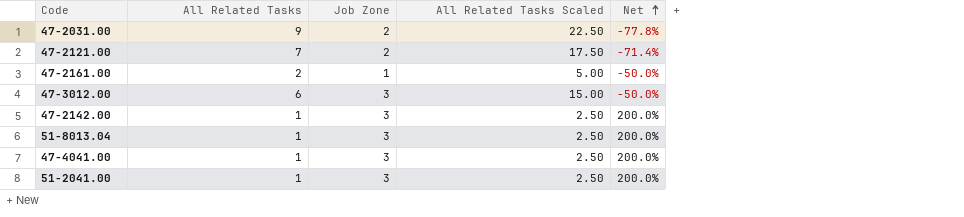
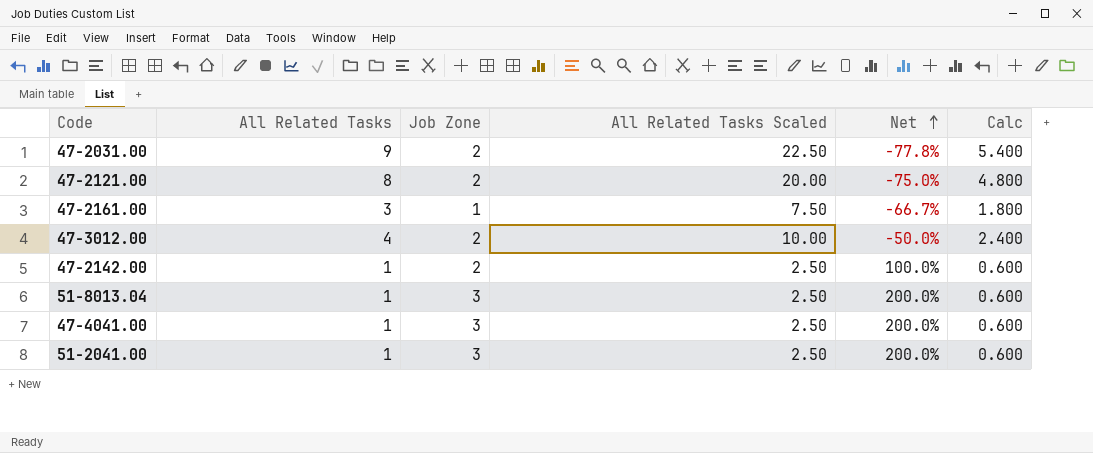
column Calc | formula: none -> [All Related Tasks] * 0.6
47-2121.00 | All Related Tasks: 7 -> 8
47-2121.00 | All Related Tasks Scaled: 17.50 -> 20.00
47-2121.00 | Net: -71.4% -> -75.0%
47-2161.00 | All Related Tasks: 2 -> 3
47-2161.00 | All Related Tasks Scaled: 5.00 -> 7.50
47-2161.00 | Net: -50.0% -> -66.7%
47-3012.00 | All Related Tasks: 6 -> 4
47-3012.00 | Job Zone: 3 -> 2
47-3012.00 | All Related Tasks Scaled: 15.00 -> 10.00
47-2142.00 | Job Zone: 3 -> 2
47-2142.00 | Net: 200.0% -> 100.0%

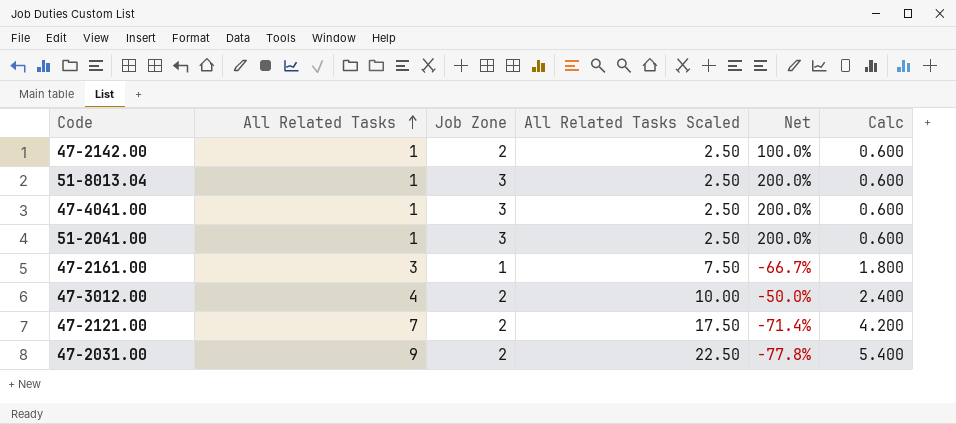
row order: Net ascending -> All Related Tasks ascending
47-2121.00 | All Related Tasks: 8 -> 7
47-2121.00 | All Related Tasks Scaled: 20.00 -> 17.50
47-2121.00 | Net: -75.0% -> -71.4%
47-2121.00 | Calc: 4.800 -> 4.200

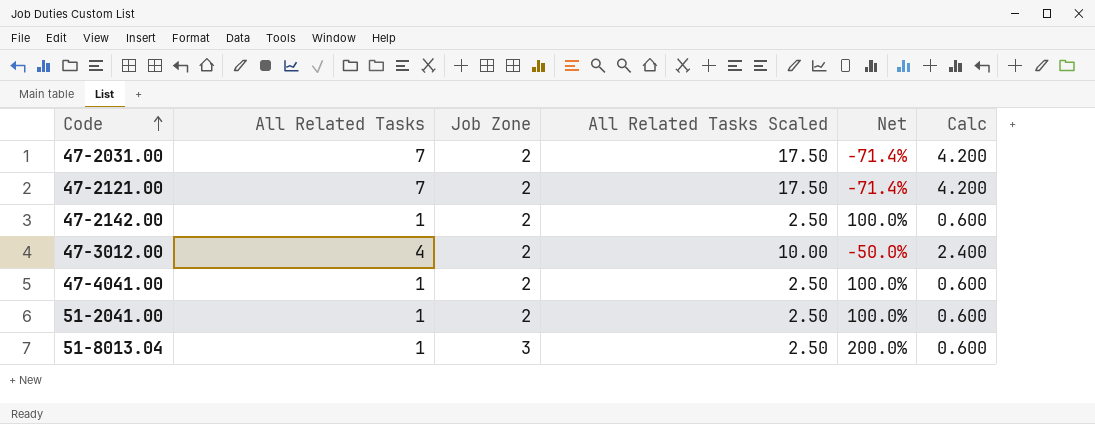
row order: All Related Tasks ascending -> Code ascending
row 47-2161.00: 3 | 1 | 7.50 | -66.7% | 1.800 -> none
47-2031.00 | All Related Tasks: 9 -> 7
47-2031.00 | All Related Tasks Scaled: 22.50 -> 17.50
47-2031.00 | Net: -77.8% -> -71.4%
47-2031.00 | Calc: 5.400 -> 4.200
47-4041.00 | Job Zone: 3 -> 2
47-4041.00 | Net: 200.0% -> 100.0%
51-2041.00 | Job Zone: 3 -> 2
51-2041.00 | Net: 200.0% -> 100.0%

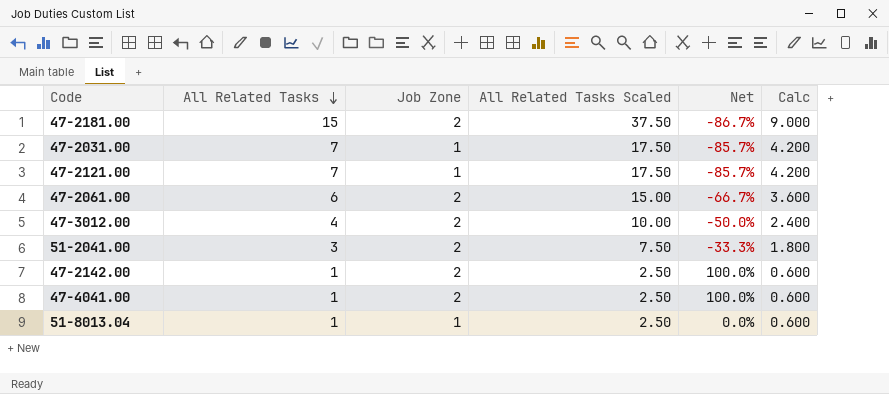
row order: Code ascending -> All Related Tasks descending
row 47-2181.00: none -> 15 | 2 | 37.50 | -86.7% | 9.000
47-2031.00 | Job Zone: 2 -> 1
47-2031.00 | Net: -71.4% -> -85.7%
47-2121.00 | Job Zone: 2 -> 1
47-2121.00 | Net: -71.4% -> -85.7%
row 47-2061.00: none -> 6 | 2 | 15.00 | -66.7% | 3.600
51-2041.00 | All Related Tasks: 1 -> 3
51-2041.00 | All Related Tasks Scaled: 2.50 -> 7.50
51-2041.00 | Net: 100.0% -> -33.3%
51-2041.00 | Calc: 0.600 -> 1.800
51-8013.04 | Job Zone: 3 -> 1
51-8013.04 | Net: 200.0% -> 0.0%

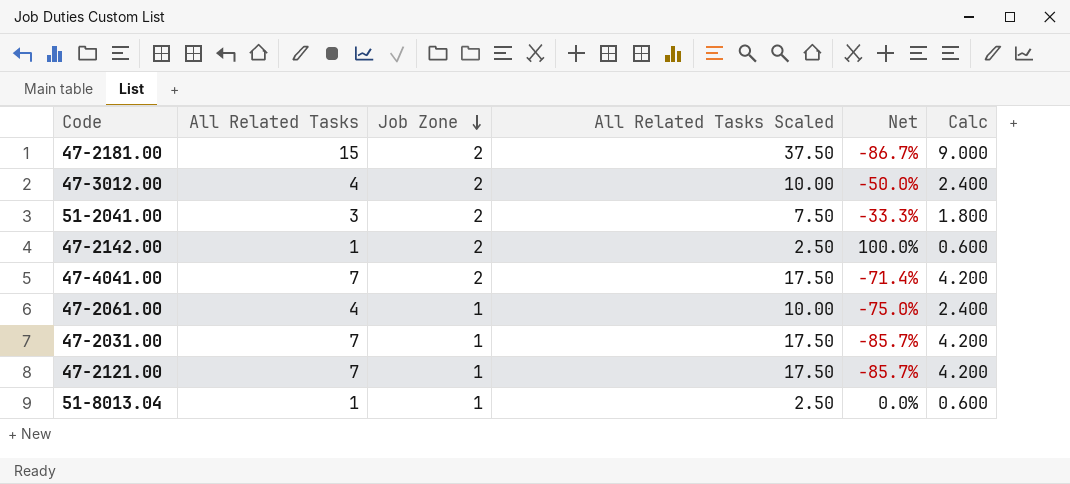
row order: All Related Tasks descending -> Job Zone descending
47-4041.00 | All Related Tasks: 1 -> 7
47-4041.00 | All Related Tasks Scaled: 2.50 -> 17.50
47-4041.00 | Net: 100.0% -> -71.4%
47-4041.00 | Calc: 0.600 -> 4.200
47-2061.00 | All Related Tasks: 6 -> 4
47-2061.00 | Job Zone: 2 -> 1
47-2061.00 | All Related Tasks Scaled: 15.00 -> 10.00
47-2061.00 | Net: -66.7% -> -75.0%
47-2061.00 | Calc: 3.600 -> 2.400

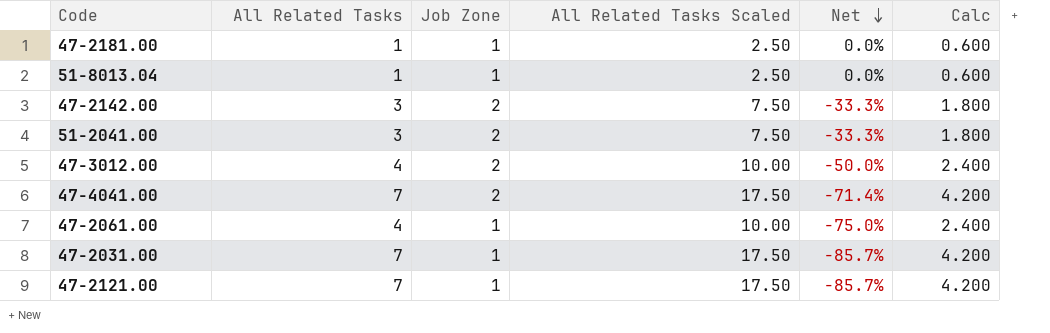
row order: Job Zone descending -> Net descending
47-2181.00 | All Related Tasks: 15 -> 1
47-2181.00 | Job Zone: 2 -> 1
47-2181.00 | All Related Tasks Scaled: 37.50 -> 2.50
47-2181.00 | Net: -86.7% -> 0.0%
47-2181.00 | Calc: 9.000 -> 0.600
47-2142.00 | All Related Tasks: 1 -> 3
47-2142.00 | All Related Tasks Scaled: 2.50 -> 7.50
47-2142.00 | Net: 100.0% -> -33.3%
47-2142.00 | Calc: 0.600 -> 1.800

